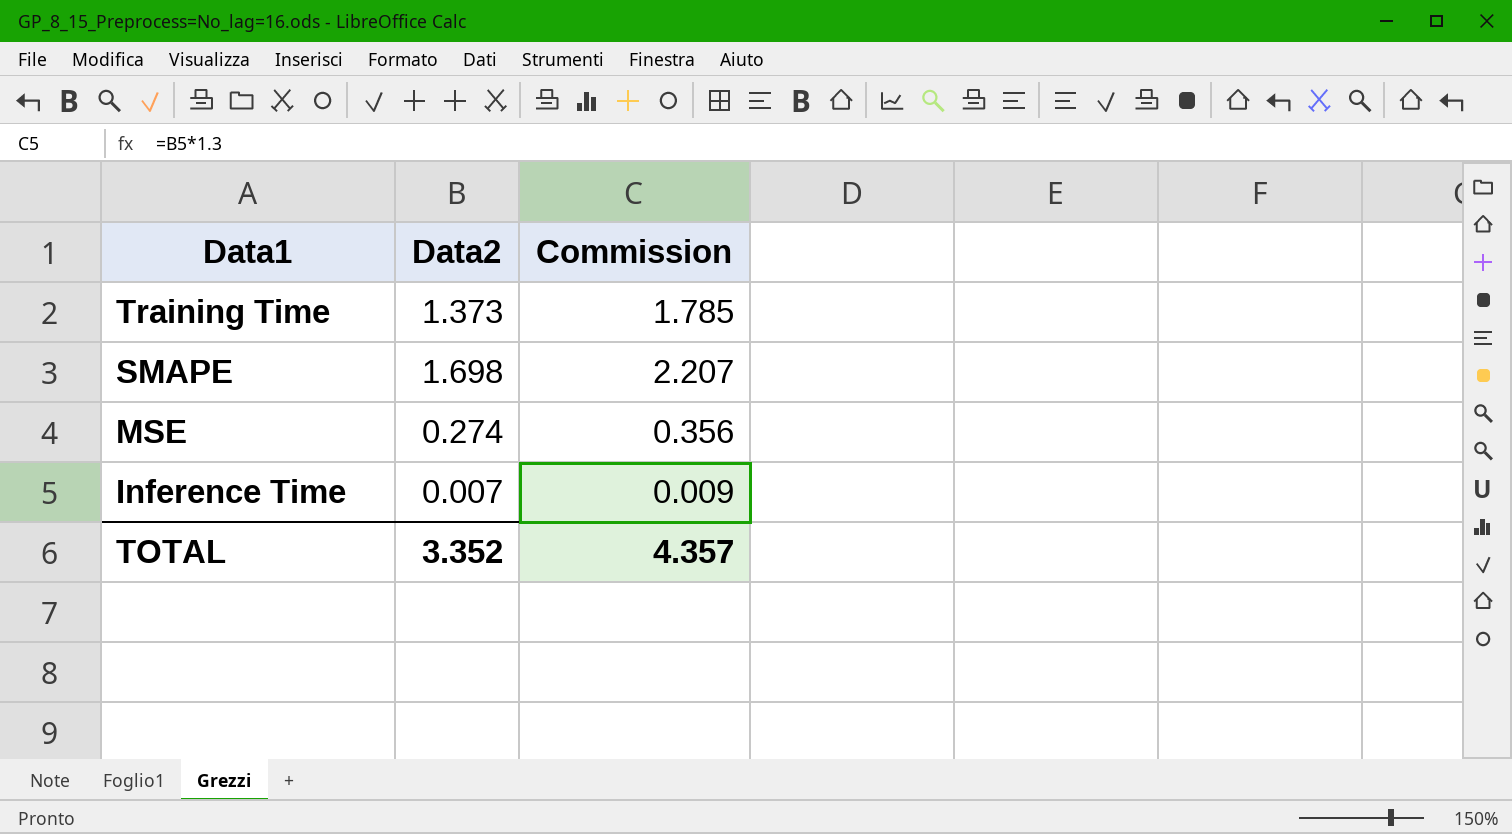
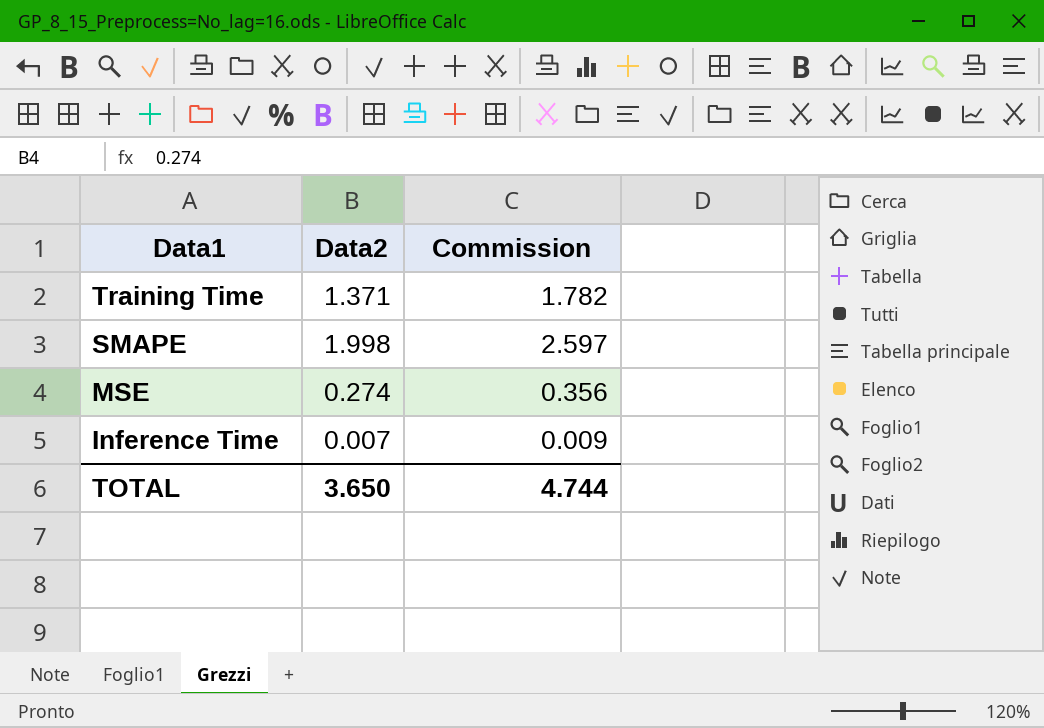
Training Time | Data2: 1.373 -> 1.371
Training Time | Commission: 1.785 -> 1.782
SMAPE | Data2: 1.698 -> 1.998
SMAPE | Commission: 2.207 -> 2.597
TOTAL | Data2: 3.352 -> 3.650
TOTAL | Commission: 4.357 -> 4.744

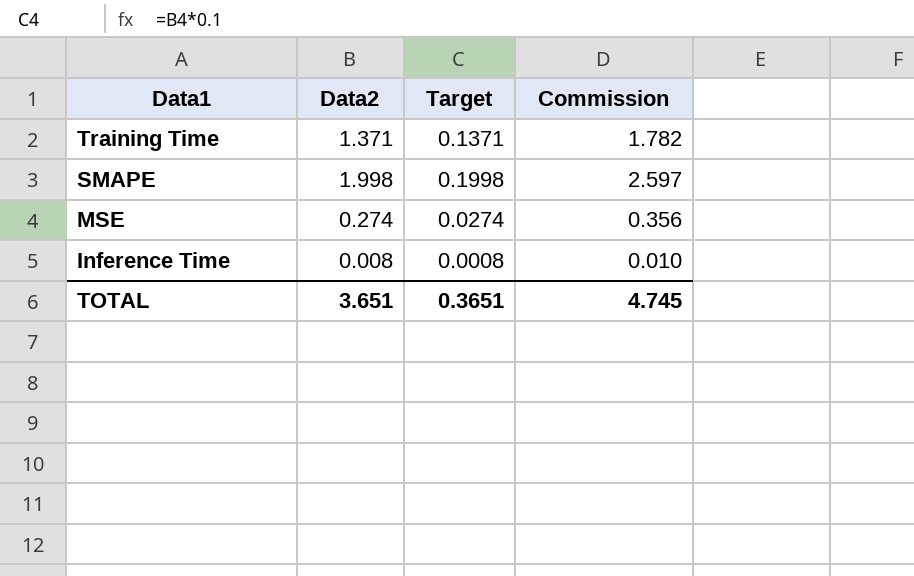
column Target | formula: none -> [Data2] * 0.1
Inference Time | Data2: 0.007 -> 0.008
Inference Time | Commission: 0.009 -> 0.010
TOTAL | Data2: 3.650 -> 3.651
TOTAL | Commission: 4.744 -> 4.745

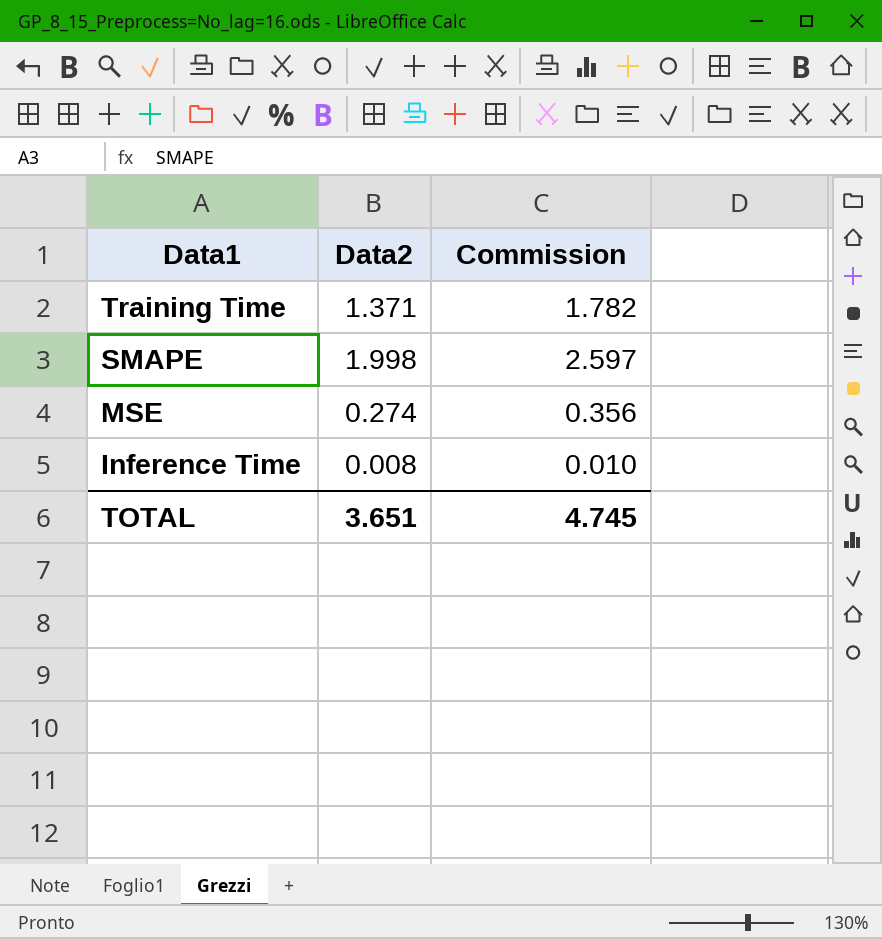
column Target | formula: [Data2] * 0.1 -> none

